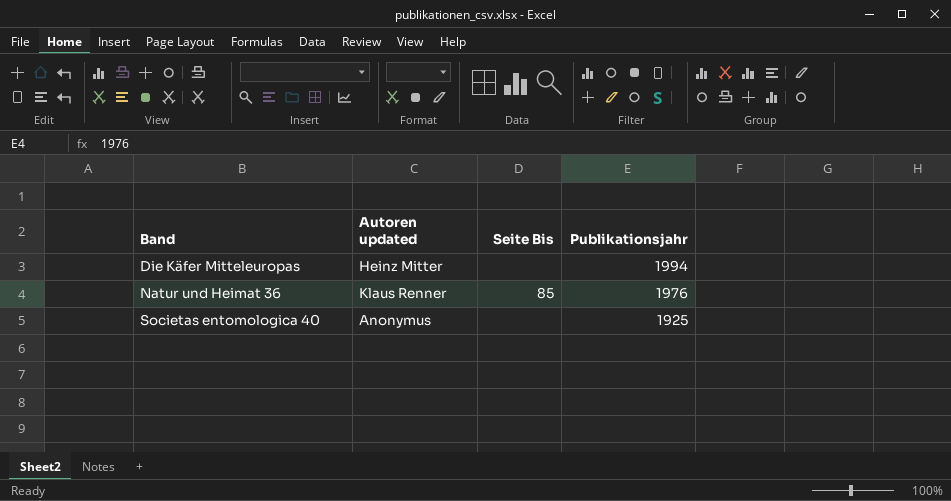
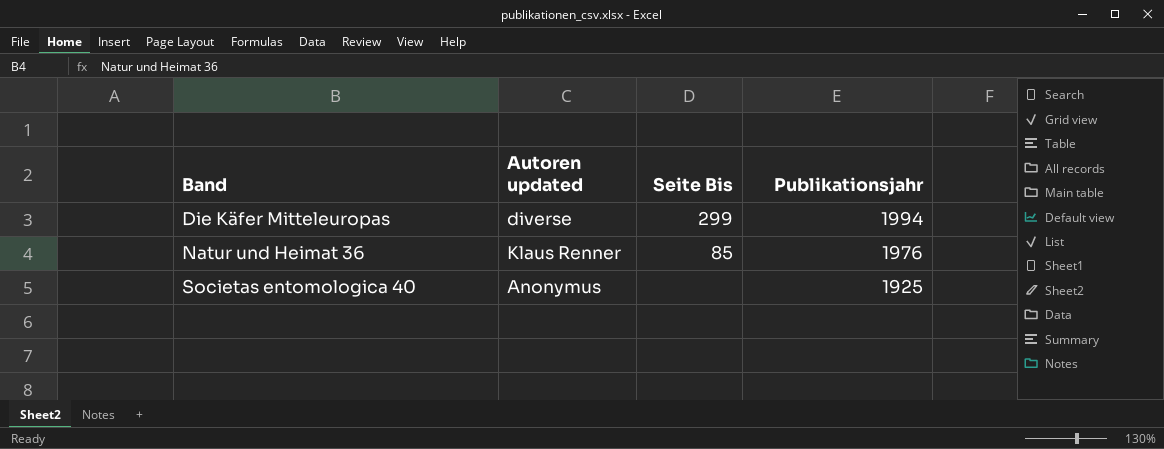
Die Käfer Mitteleuropas | Autoren updated: Heinz Mitter -> diverse
Die Käfer Mitteleuropas | Seite Bis: none -> 299

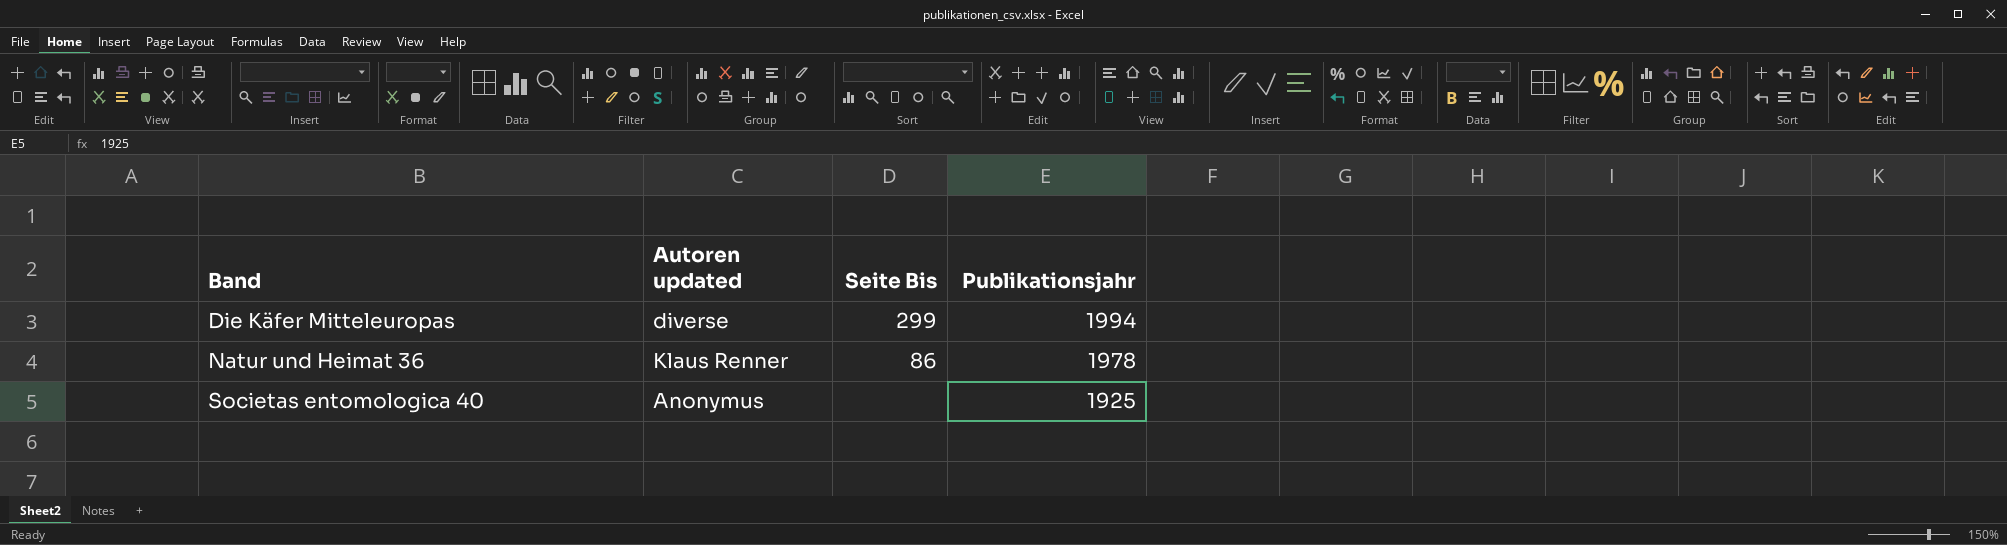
Natur und Heimat 36 | Seite Bis: 85 -> 86
Natur und Heimat 36 | Publikationsjahr: 1976 -> 1978

